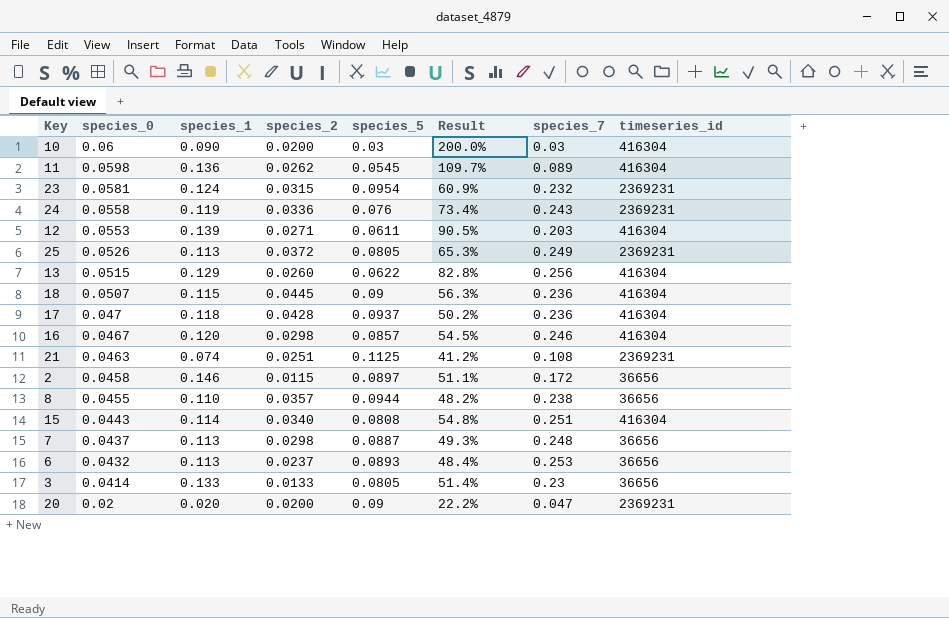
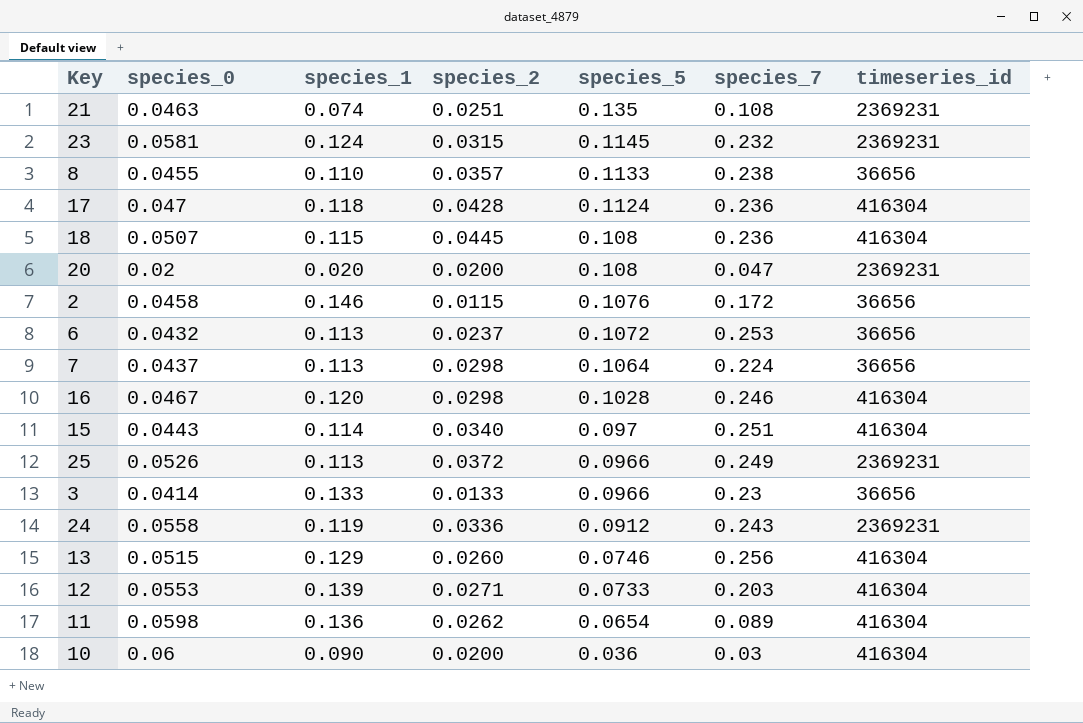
row order: species_0 descending -> species_5 descending
column Result | formula: [species_0] / [species_5] -> none
21 | species_5: 0.1125 -> 0.135
23 | species_5: 0.0954 -> 0.1145
8 | species_5: 0.0944 -> 0.1133
17 | species_5: 0.0937 -> 0.1124
18 | species_5: 0.09 -> 0.108
20 | species_5: 0.09 -> 0.108
2 | species_5: 0.0897 -> 0.1076
6 | species_5: 0.0893 -> 0.1072
7 | species_5: 0.0887 -> 0.1064
7 | species_7: 0.248 -> 0.224
16 | species_5: 0.0857 -> 0.1028
15 | species_5: 0.0808 -> 0.097
25 | species_5: 0.0805 -> 0.0966
3 | species_5: 0.0805 -> 0.0966
24 | species_5: 0.076 -> 0.0912
13 | species_5: 0.0622 -> 0.0746
12 | species_5: 0.0611 -> 0.0733
11 | species_5: 0.0545 -> 0.0654
10 | species_5: 0.03 -> 0.036

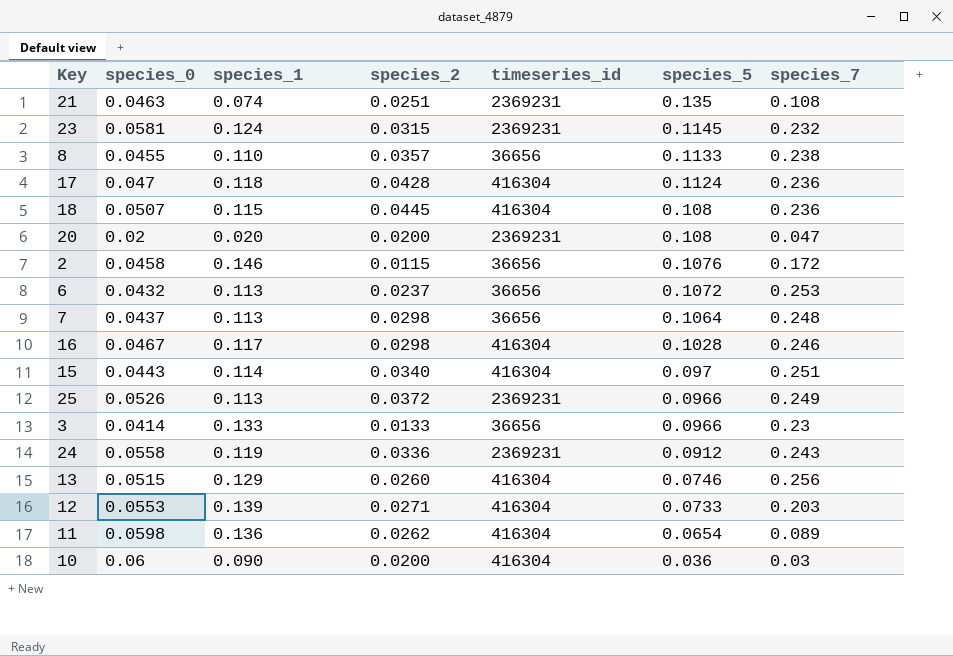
column timeseries_id | position: 7 -> 5
7 | species_7: 0.224 -> 0.248
16 | species_1: 0.120 -> 0.117

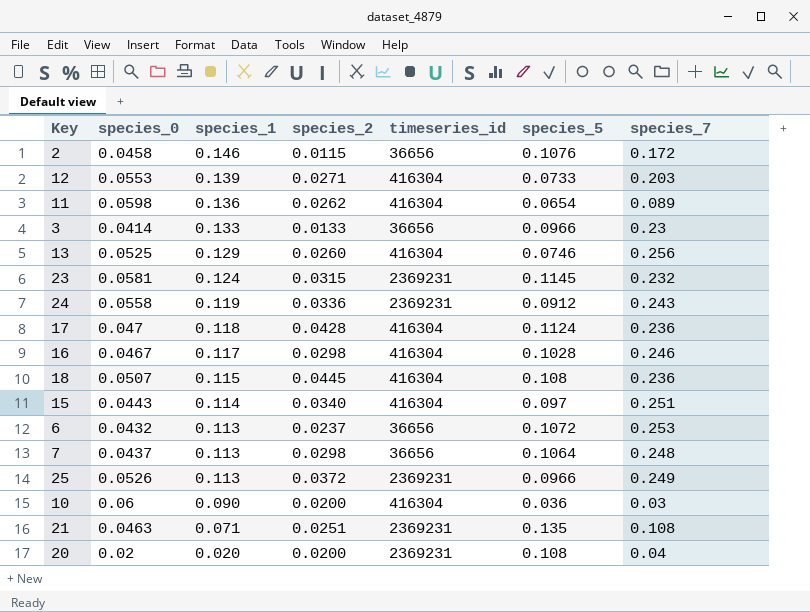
row order: species_5 descending -> species_1 descending
row 8: 0.0455 | 0.110 | 0.0357 | 36656 | 0.1133 | 0.238 -> none
13 | species_0: 0.0515 -> 0.0525
21 | species_1: 0.074 -> 0.071
20 | species_7: 0.047 -> 0.04

